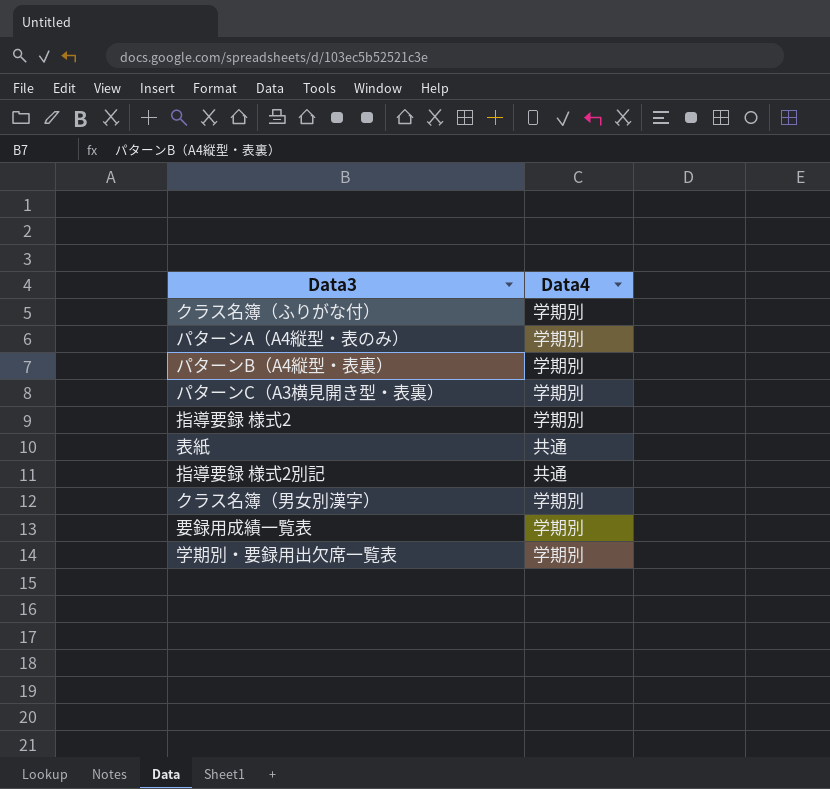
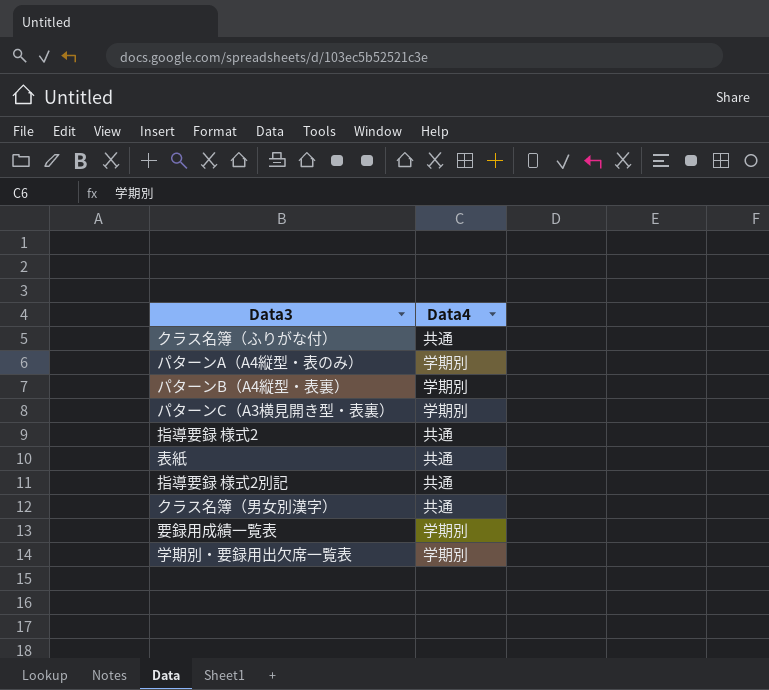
クラス名簿（ふりがな付） | Data4: 学期別 -> 共通
指導要録 様式2 | Data4: 学期別 -> 共通
クラス名簿（男女別漢字） | Data4: 学期別 -> 共通

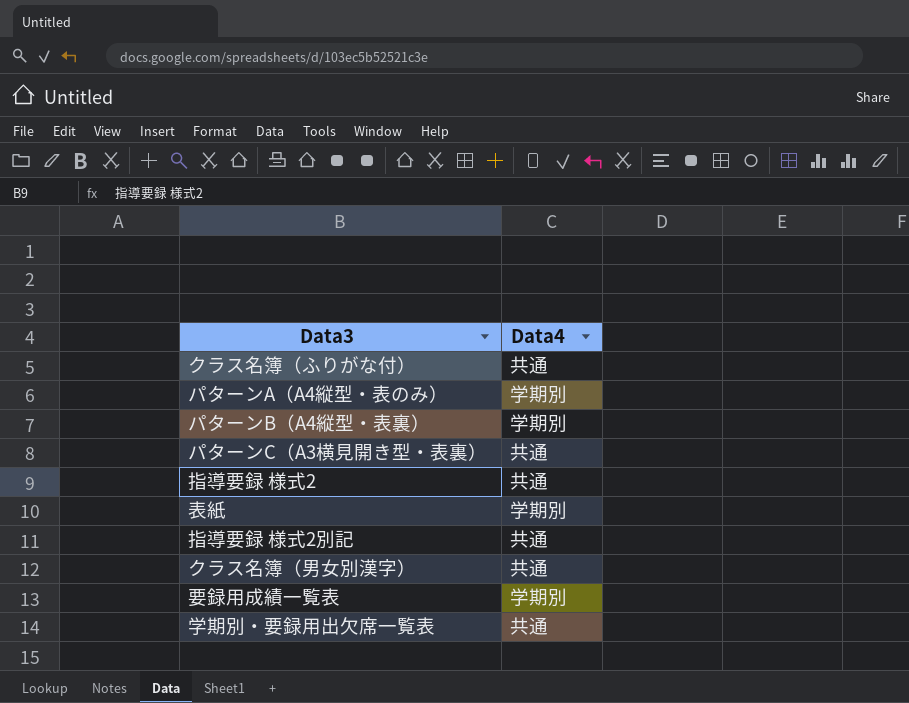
パターンC（A3横見開き型・表裏） | Data4: 学期別 -> 共通
表紙 | Data4: 共通 -> 学期別
学期別・要録用出欠席一覧表 | Data4: 学期別 -> 共通

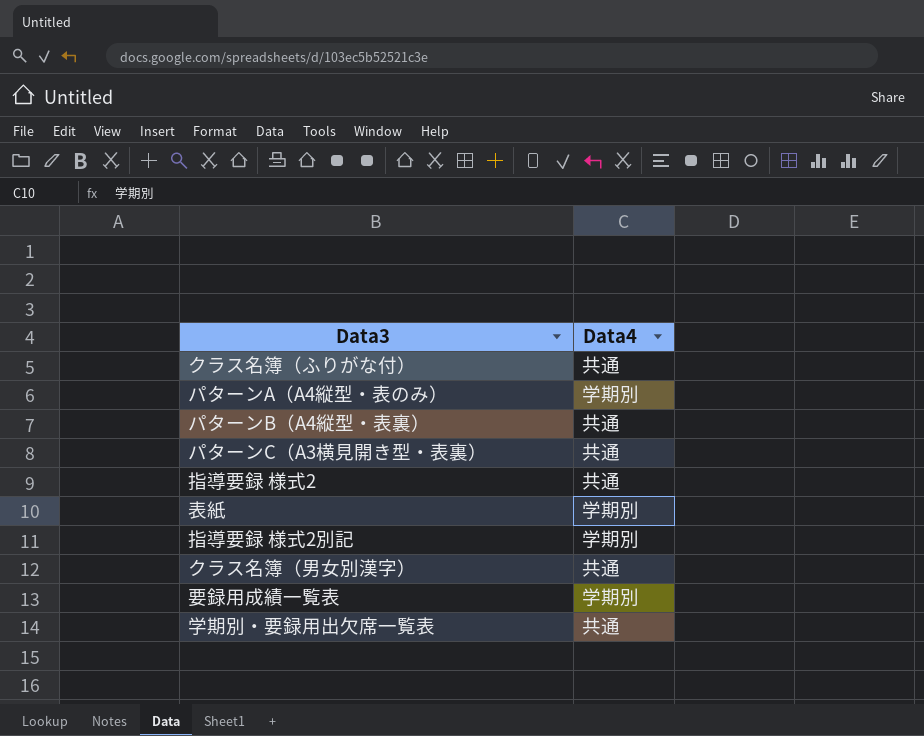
パターンB（A4縦型・表裏） | Data4: 学期別 -> 共通
指導要録 様式2別記 | Data4: 共通 -> 学期別

